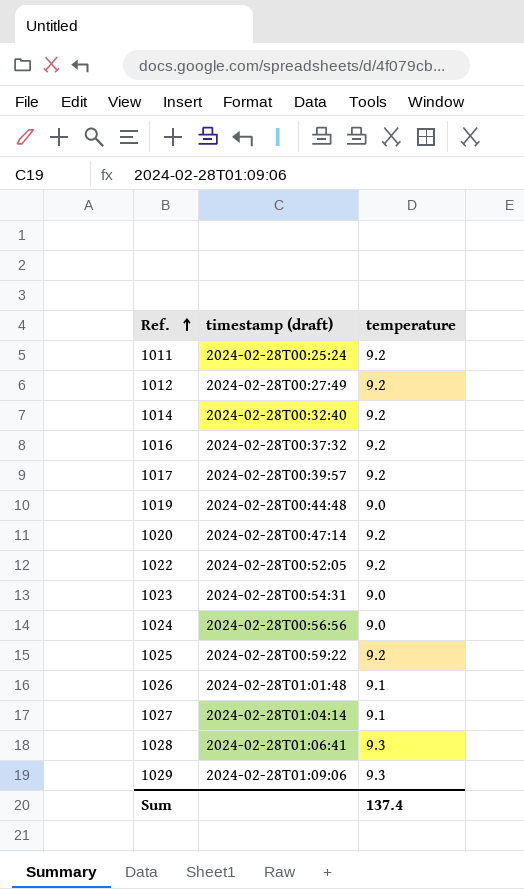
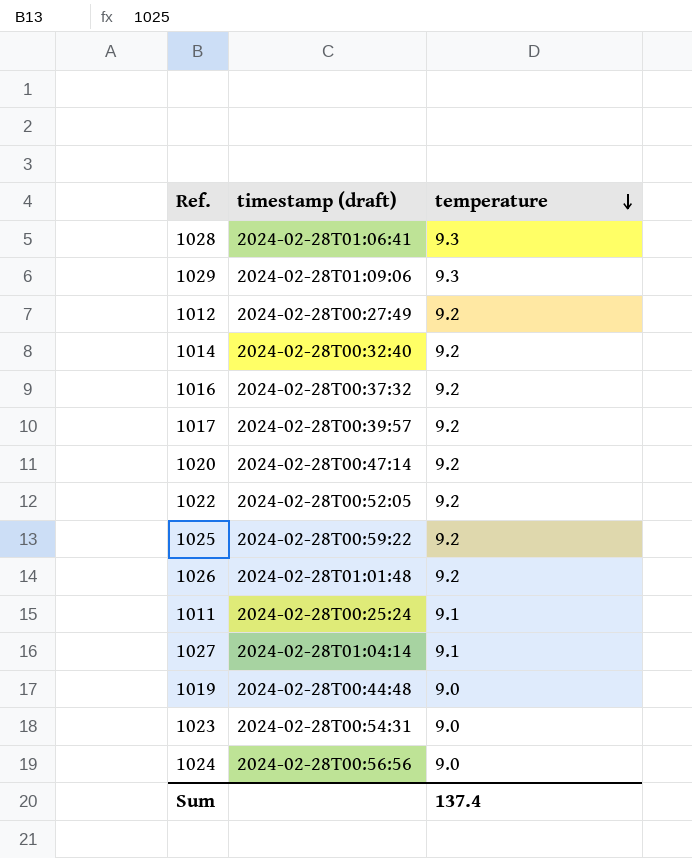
row order: Ref. ascending -> temperature descending
1026 | temperature: 9.1 -> 9.2
1011 | temperature: 9.2 -> 9.1

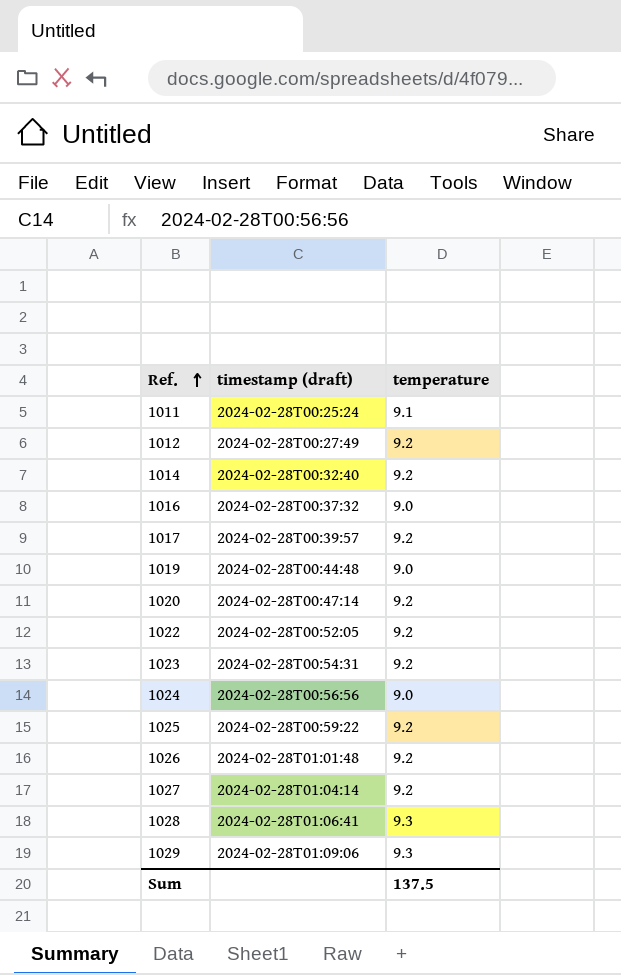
row order: temperature descending -> Ref. ascending
1016 | temperature: 9.2 -> 9.0
1023 | temperature: 9.0 -> 9.2
1027 | temperature: 9.1 -> 9.2
Sum | temperature: 137.4 -> 137.5

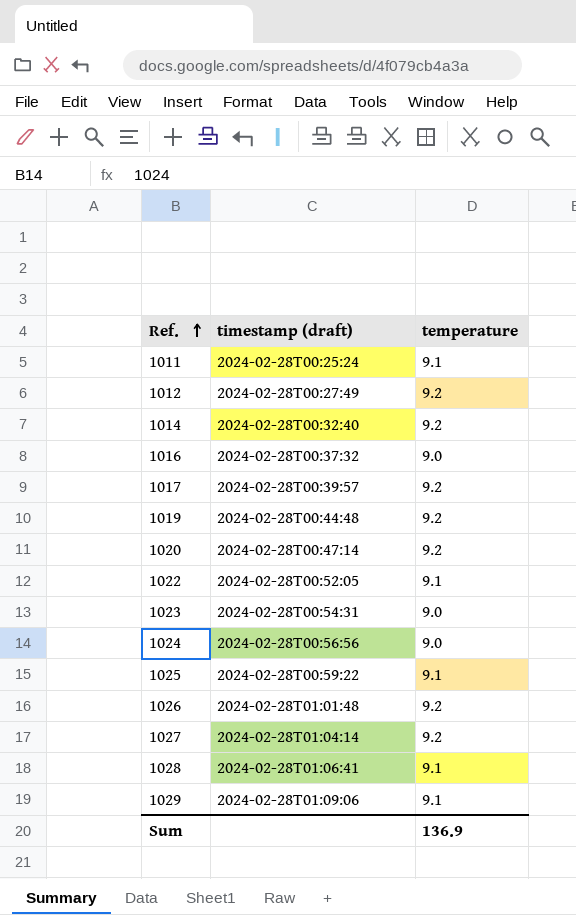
1019 | temperature: 9.0 -> 9.2
1022 | temperature: 9.2 -> 9.1
1023 | temperature: 9.2 -> 9.0
1025 | temperature: 9.2 -> 9.1
1028 | temperature: 9.3 -> 9.1
1029 | temperature: 9.3 -> 9.1
Sum | temperature: 137.5 -> 136.9

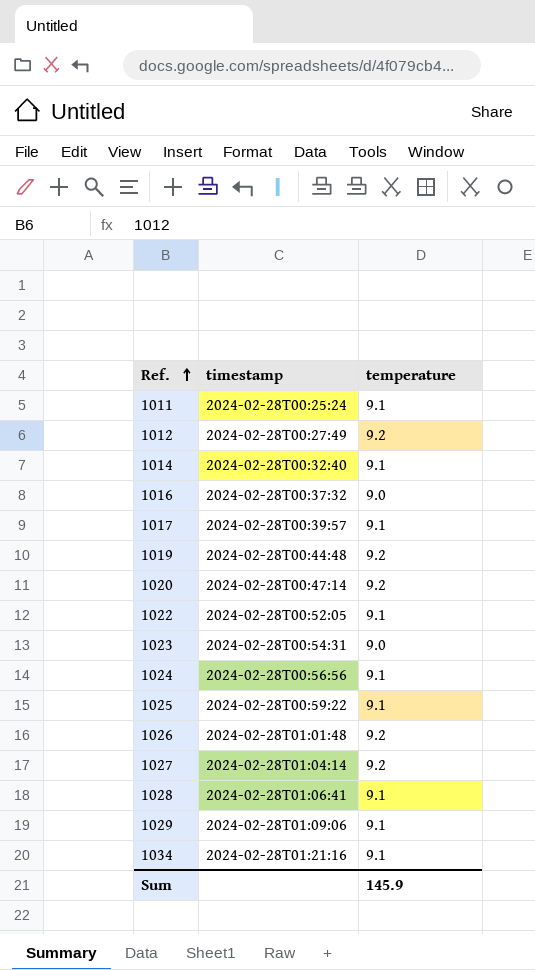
column name: timestamp (draft) -> timestamp
1014 | temperature: 9.2 -> 9.1
1017 | temperature: 9.2 -> 9.1
1024 | temperature: 9.0 -> 9.1
row 1034: none -> 2024-02-28T01:21:16 | 9.1
Sum | temperature: 136.9 -> 145.9

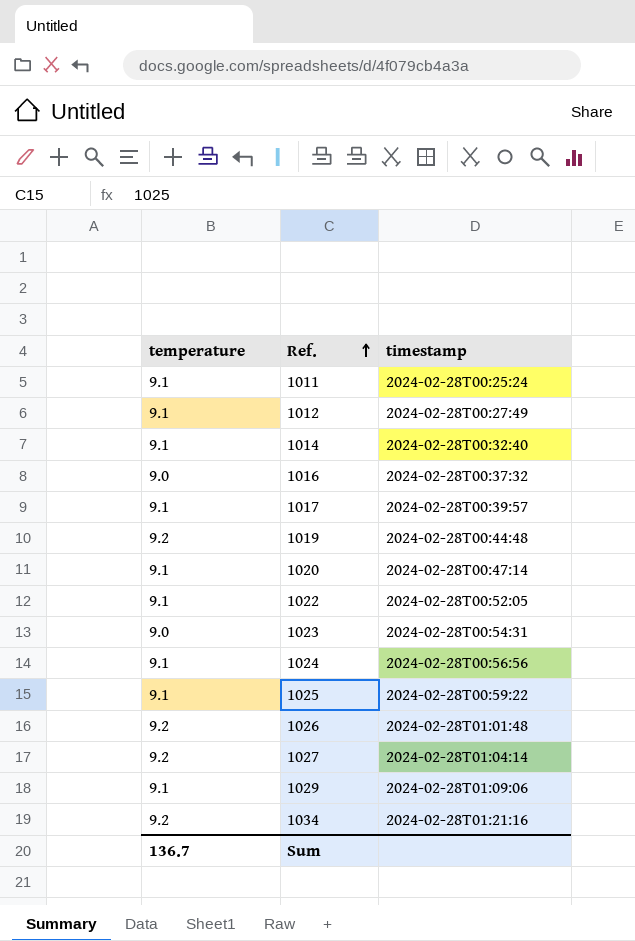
column temperature | position: 3 -> 1
row 1028: 2024-02-28T01:06:41 | 9.1 -> none
1012 | temperature: 9.2 -> 9.1
1020 | temperature: 9.2 -> 9.1
1034 | temperature: 9.1 -> 9.2
Sum | temperature: 145.9 -> 136.7

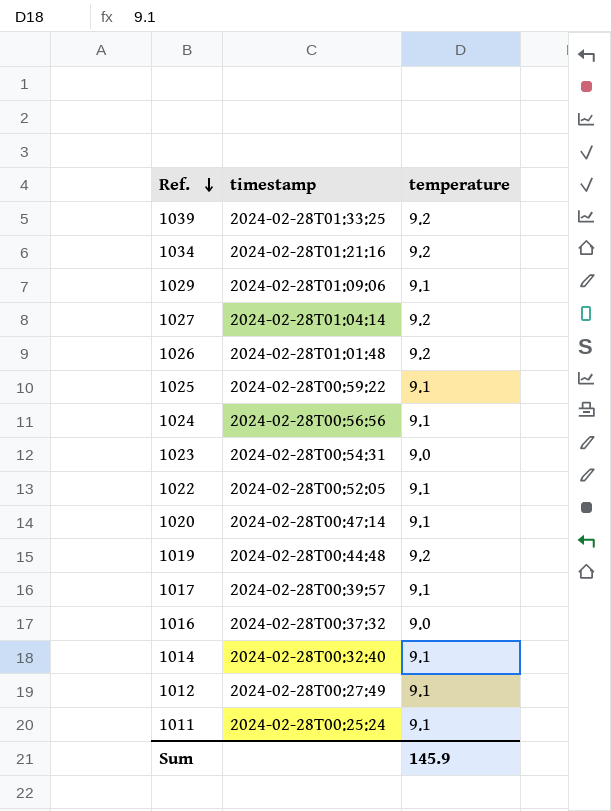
row order: Ref. ascending -> Ref. descending
column temperature | position: 1 -> 3
row 1039: none -> 2024-02-28T01:33:25 | 9.2
Sum | temperature: 136.7 -> 145.9

